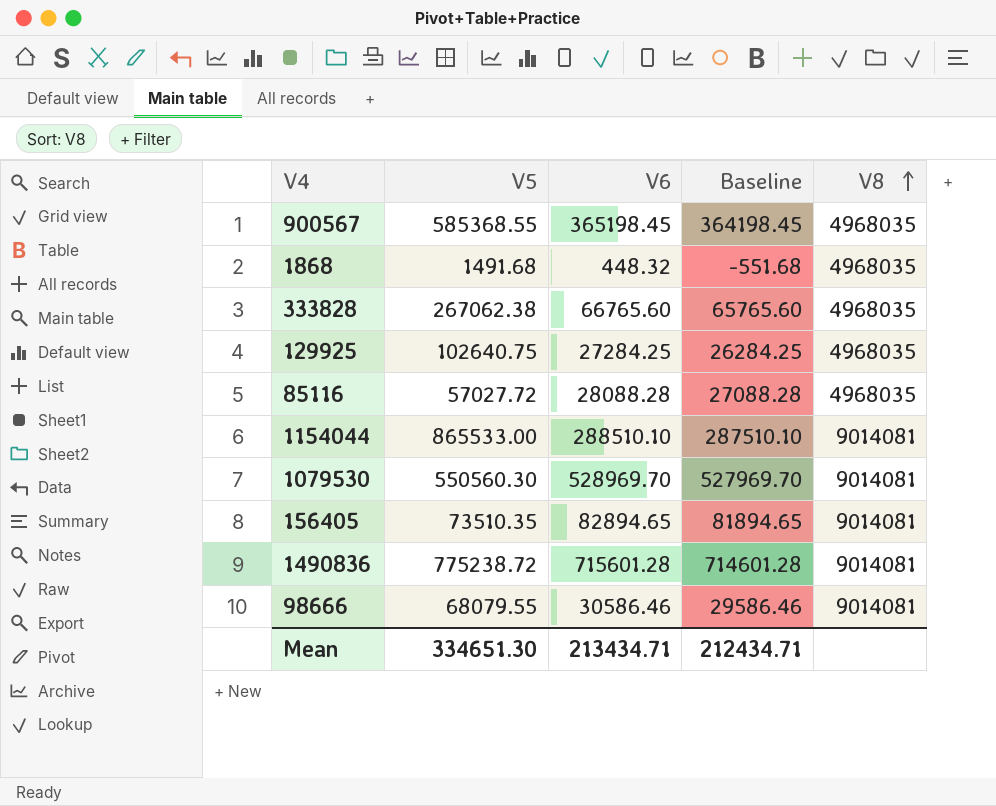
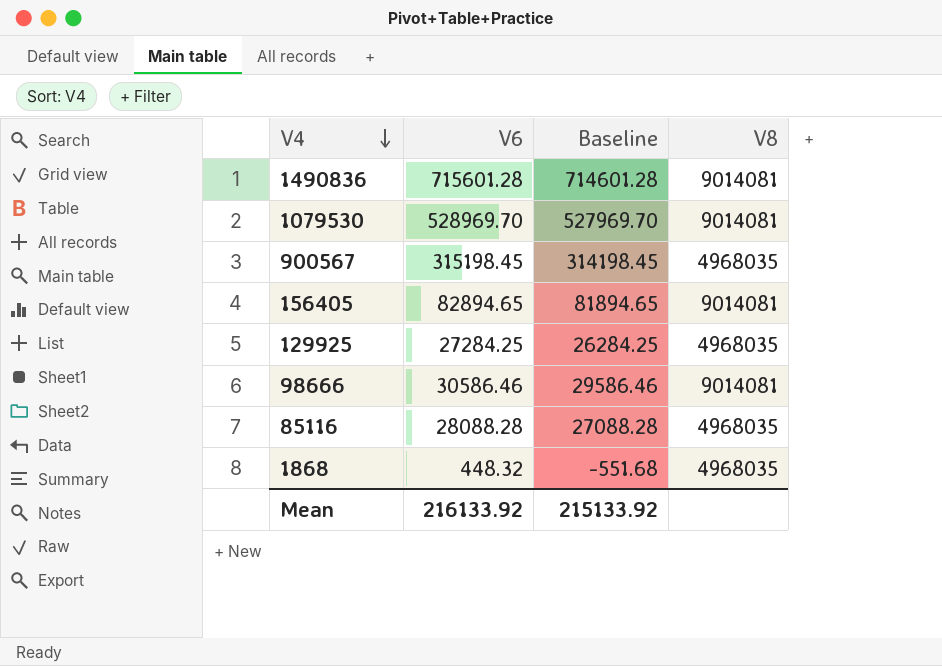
row order: V8 ascending -> V4 descending
column V5 | position: 2 -> none
row 333828: 267062.38 | 66765.60 | 65765.60 | 4968035 -> none
row 1154044: 865533.00 | 288510.10 | 287510.10 | 9014081 -> none
900567 | V6: 365198.45 -> 315198.45
900567 | Baseline: 364198.45 -> 314198.45
Mean | V6: 213434.71 -> 216133.92
Mean | Baseline: 212434.71 -> 215133.92

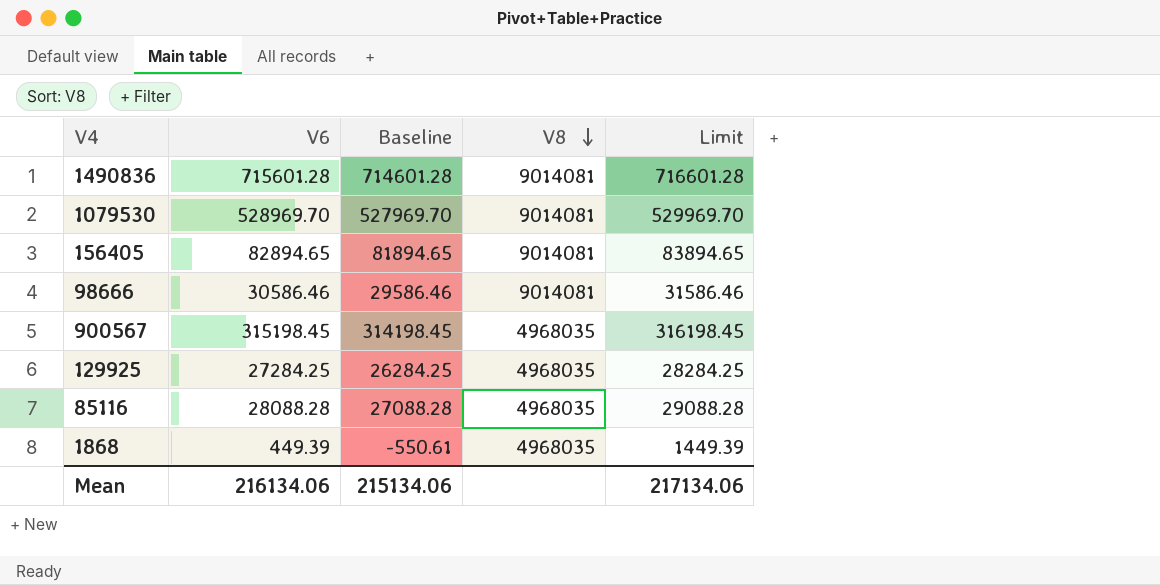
row order: V4 descending -> V8 descending
column Limit | formula: none -> [V6] + 1000
1868 | V6: 448.32 -> 449.39
1868 | Baseline: -551.68 -> -550.61
Mean | V6: 216133.92 -> 216134.06
Mean | Baseline: 215133.92 -> 215134.06

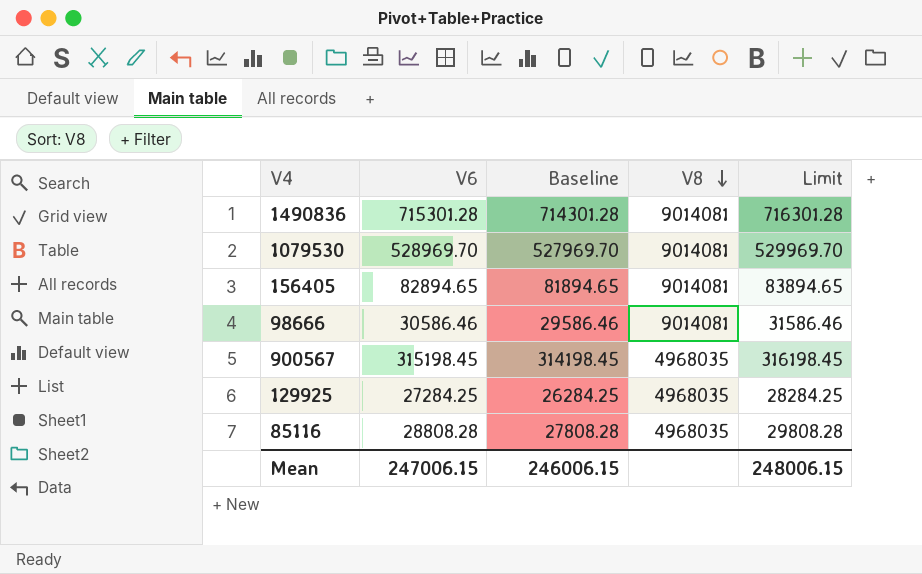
row 1868: 449.39 | -550.61 | 4968035 | 1449.39 -> none
1490836 | V6: 715601.28 -> 715301.28
1490836 | Baseline: 714601.28 -> 714301.28
1490836 | Limit: 716601.28 -> 716301.28
85116 | V6: 28088.28 -> 28808.28
85116 | Baseline: 27088.28 -> 27808.28
85116 | Limit: 29088.28 -> 29808.28
Mean | V6: 216134.06 -> 247006.15
Mean | Baseline: 215134.06 -> 246006.15
Mean | Limit: 217134.06 -> 248006.15

